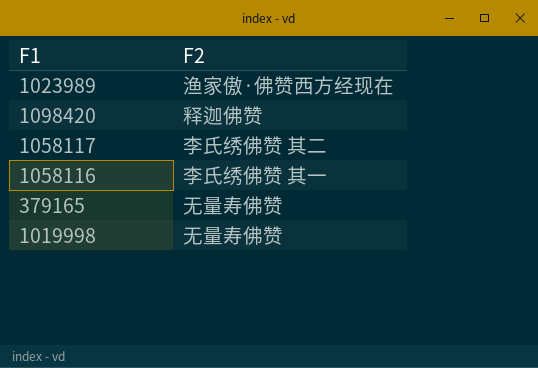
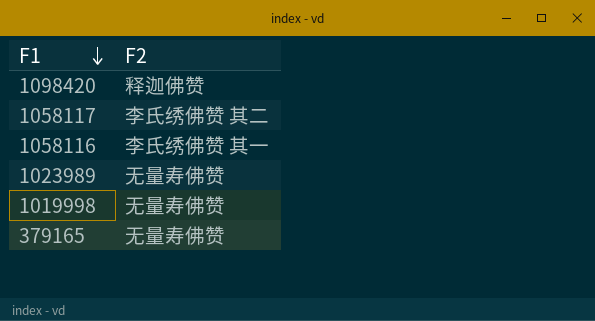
row order: none -> F1 descending
1023989 | F2: 渔家傲·佛赞西方经现在 -> 无量寿佛赞

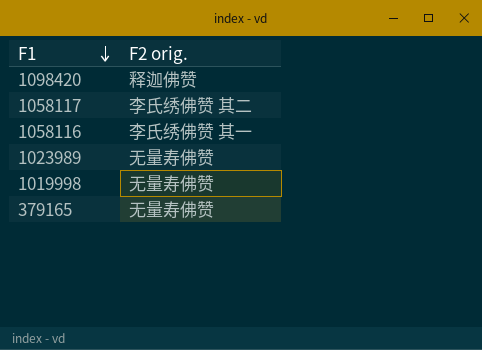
column name: F2 -> F2 orig.

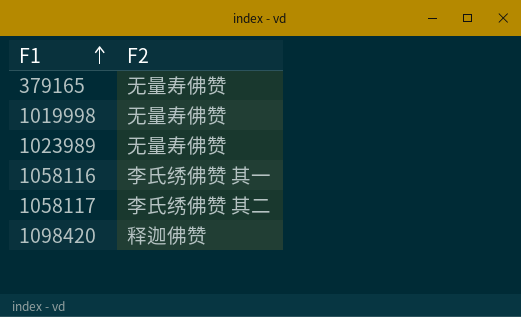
row order: F1 descending -> F1 ascending
column name: F2 orig. -> F2

